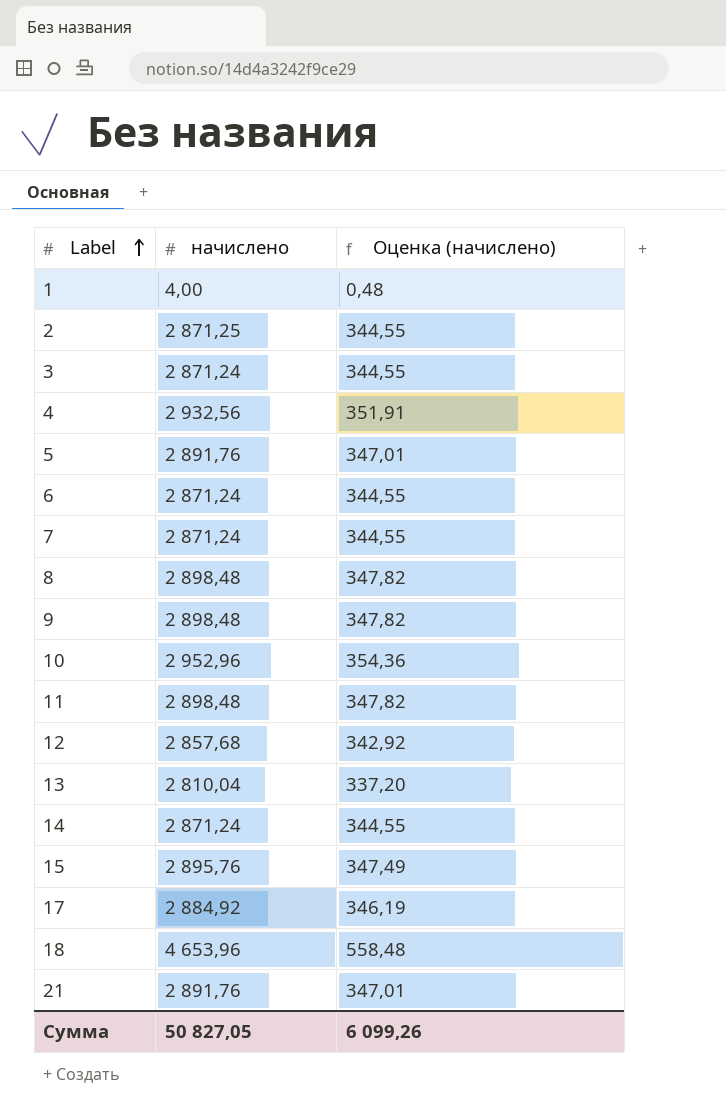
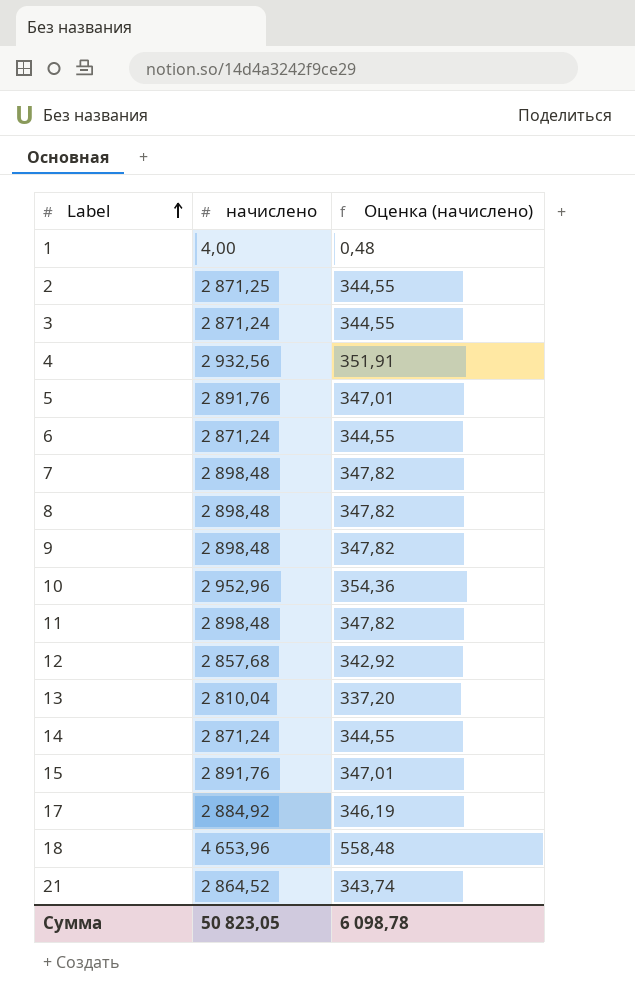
7 | начислено: 2 871,24 -> 2 898,48
7 | Оценка (начислено): 344,55 -> 347,82
15 | начислено: 2 895,76 -> 2 891,76
15 | Оценка (начислено): 347,49 -> 347,01
21 | начислено: 2 891,76 -> 2 864,52
21 | Оценка (начислено): 347,01 -> 343,74
Сумма | начислено: 50 827,05 -> 50 823,05
Сумма | Оценка (начислено): 6 099,26 -> 6 098,78

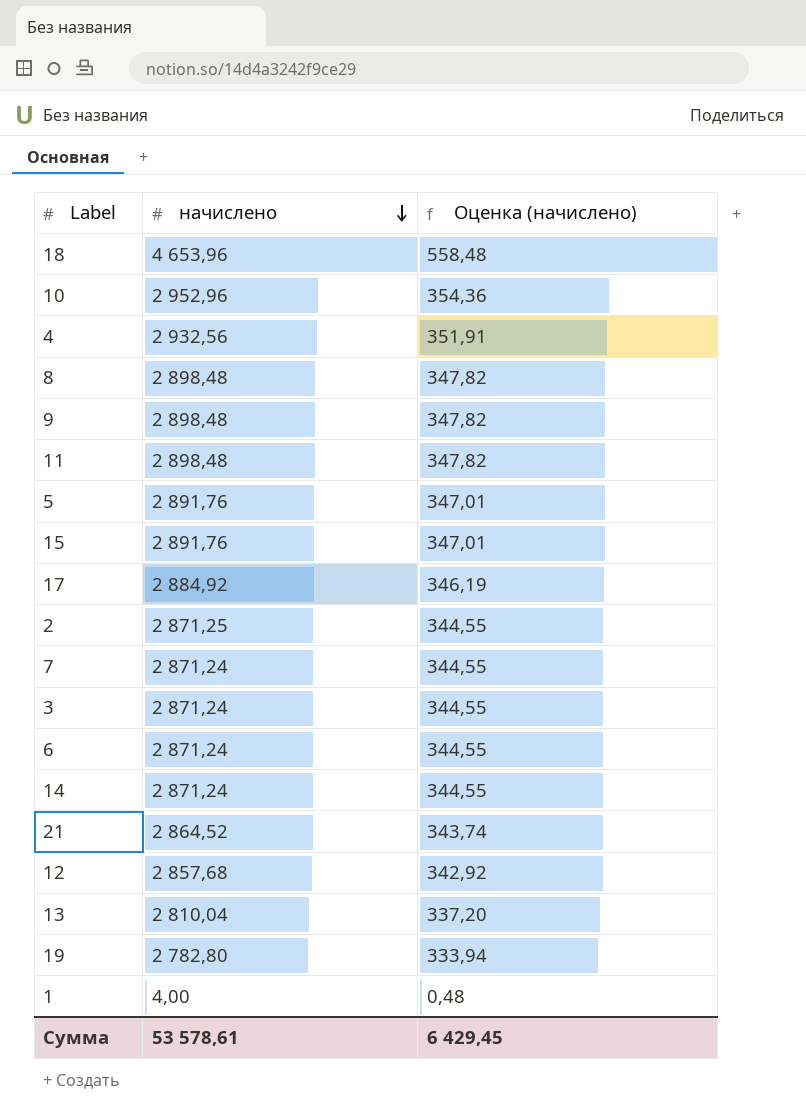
row order: Label ascending -> начислено descending
7 | начислено: 2 898,48 -> 2 871,24
7 | Оценка (начислено): 347,82 -> 344,55
row 19: none -> 2 782,80 | 333,94
Сумма | начислено: 50 823,05 -> 53 578,61
Сумма | Оценка (начислено): 6 098,78 -> 6 429,45

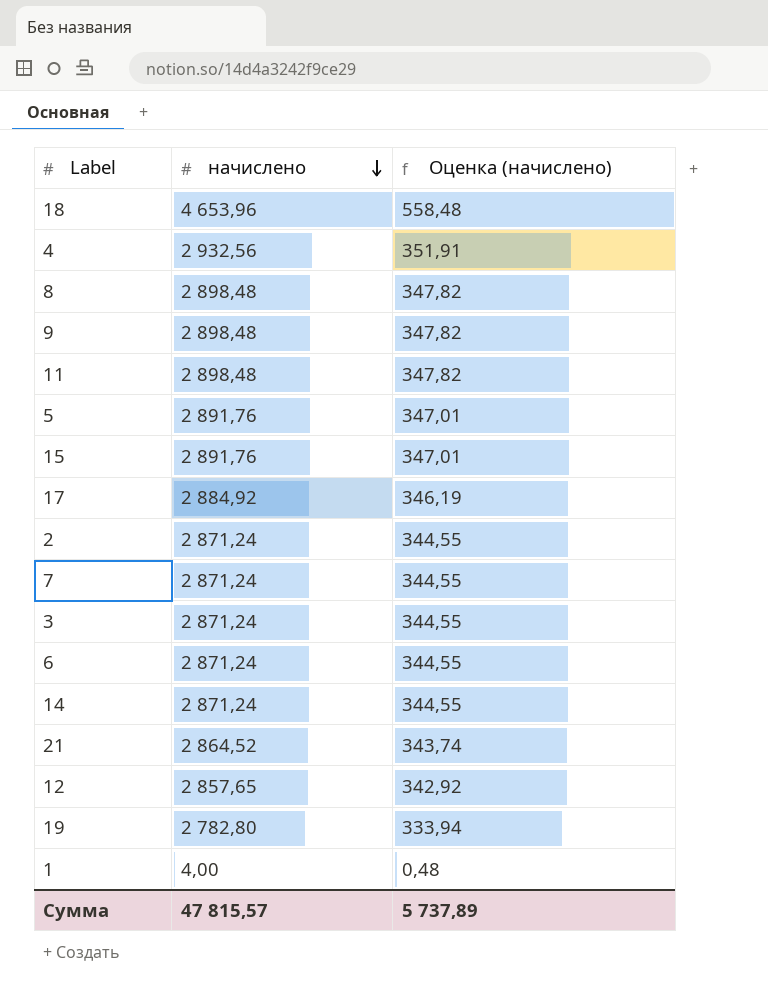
row 10: 2 952,96 | 354,36 -> none
row 13: 2 810,04 | 337,20 -> none
2 | начислено: 2 871,25 -> 2 871,24
12 | начислено: 2 857,68 -> 2 857,65
Сумма | начислено: 53 578,61 -> 47 815,57
Сумма | Оценка (начислено): 6 429,45 -> 5 737,89

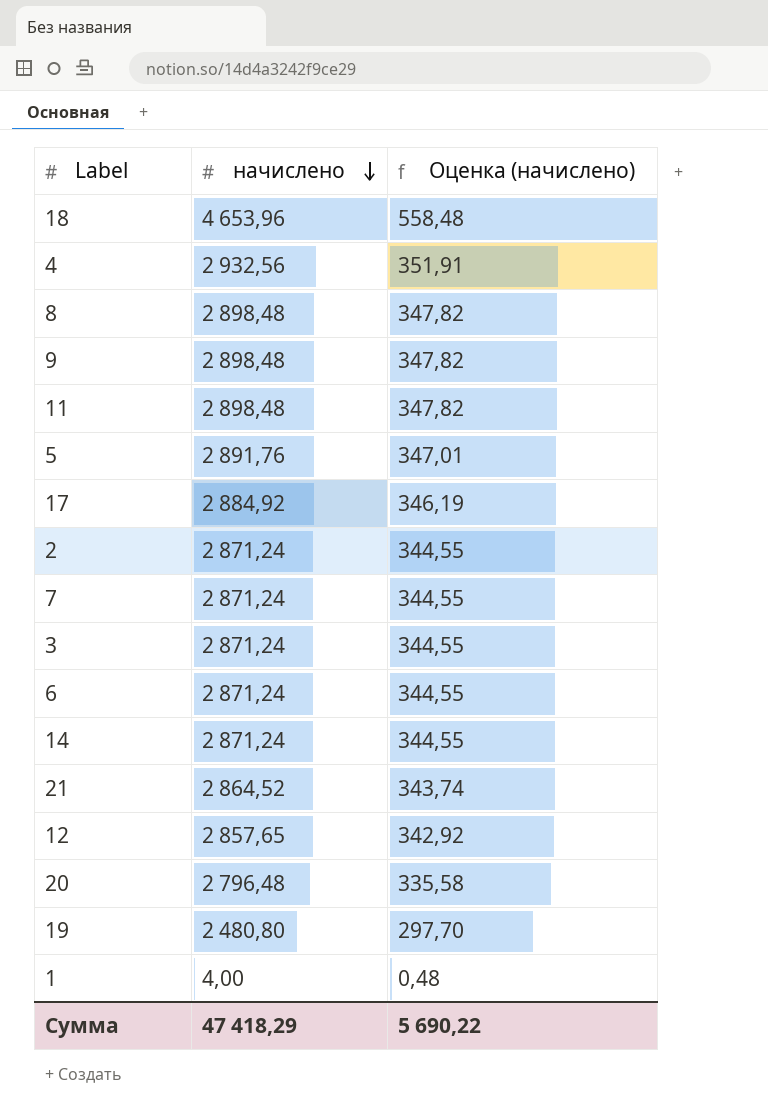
row 15: 2 891,76 | 347,01 -> none
row 20: none -> 2 796,48 | 335,58
19 | начислено: 2 782,80 -> 2 480,80
19 | Оценка (начислено): 333,94 -> 297,70
Сумма | начислено: 47 815,57 -> 47 418,29
Сумма | Оценка (начислено): 5 737,89 -> 5 690,22

